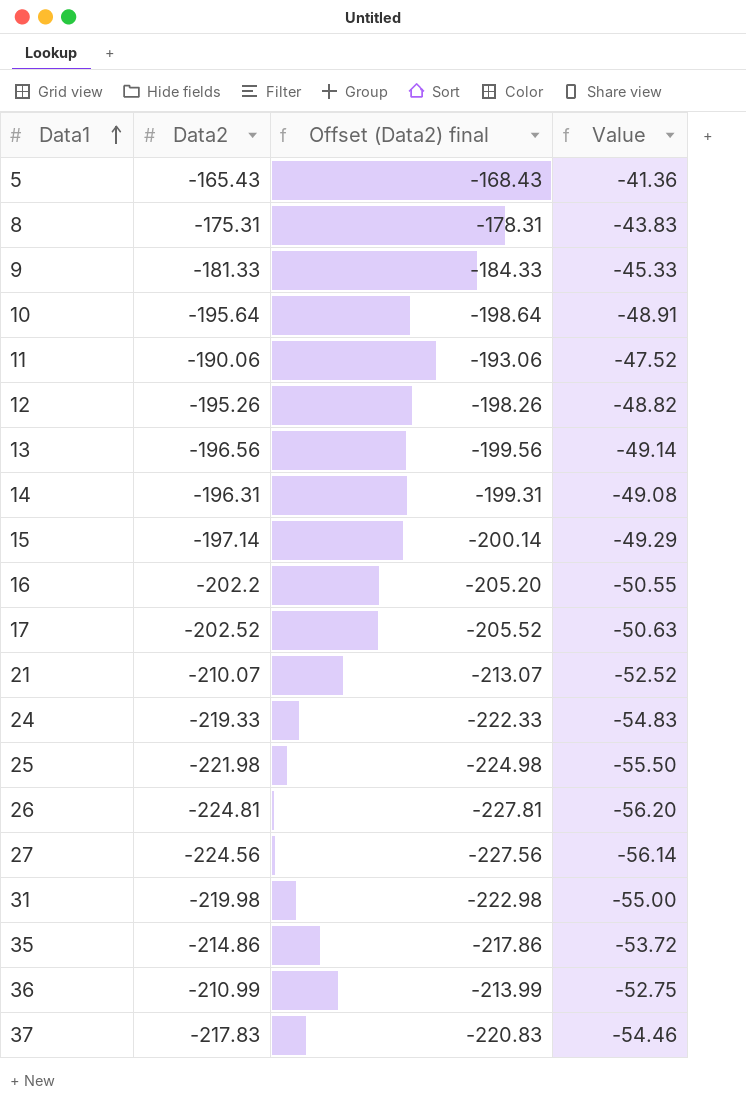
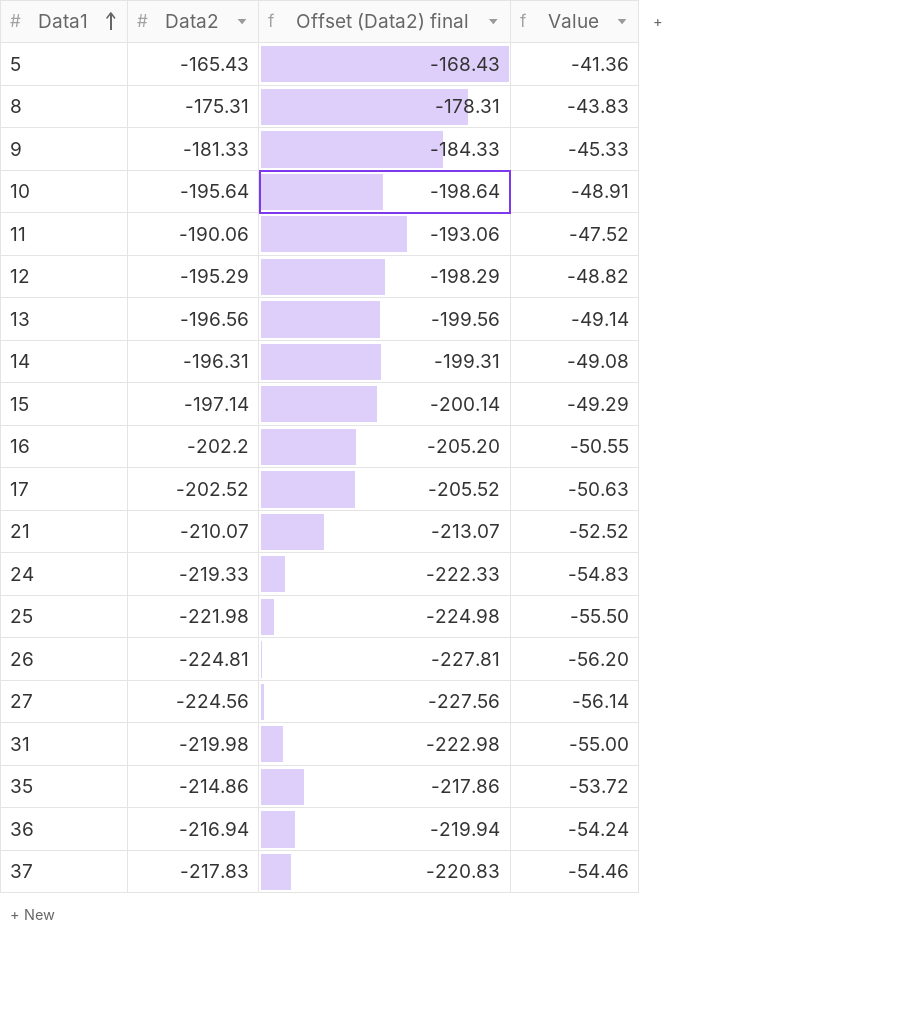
12 | Data2: -195.26 -> -195.29
12 | Offset (Data2) final: -198.26 -> -198.29
36 | Data2: -210.99 -> -216.94
36 | Offset (Data2) final: -213.99 -> -219.94
36 | Value: -52.75 -> -54.24

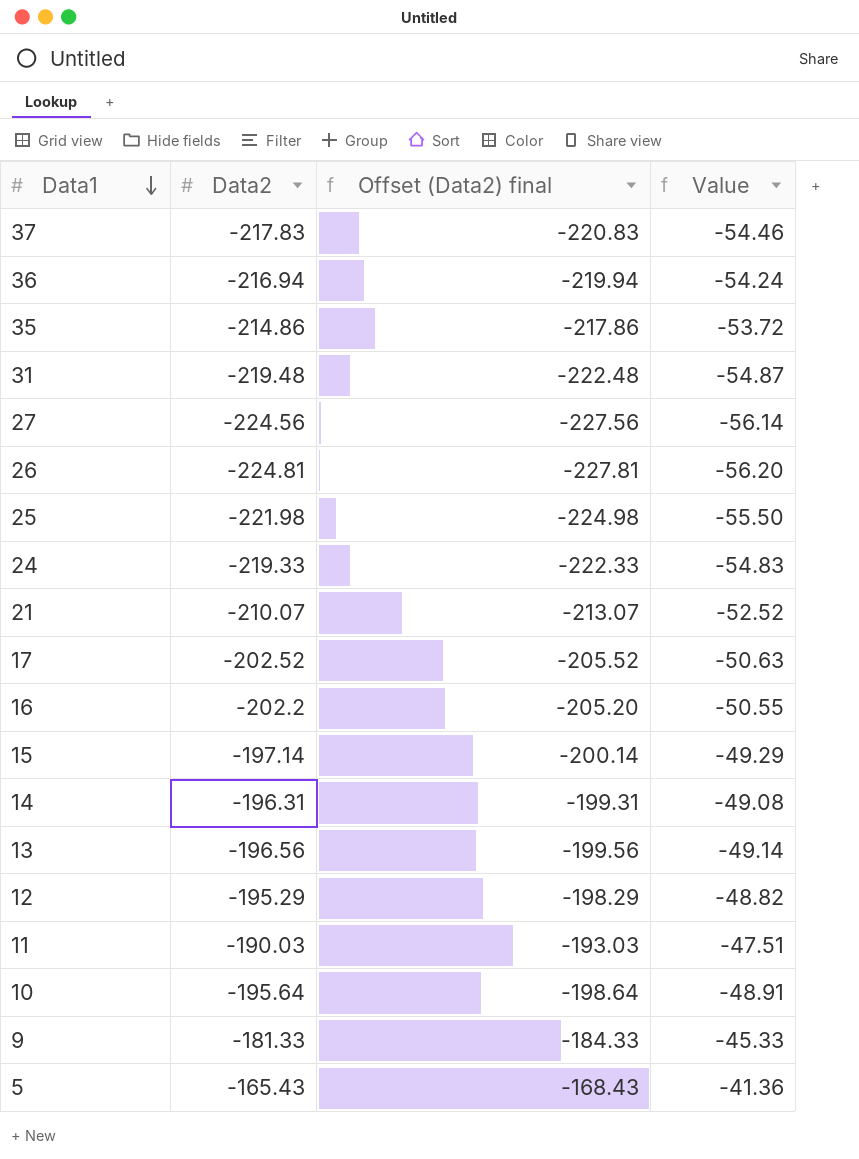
row order: Data1 ascending -> Data1 descending
row 8: -175.31 | -178.31 | -43.83 -> none
31 | Data2: -219.98 -> -219.48
31 | Offset (Data2) final: -222.98 -> -222.48
31 | Value: -55.00 -> -54.87
11 | Data2: -190.06 -> -190.03
11 | Offset (Data2) final: -193.06 -> -193.03
11 | Value: -47.52 -> -47.51

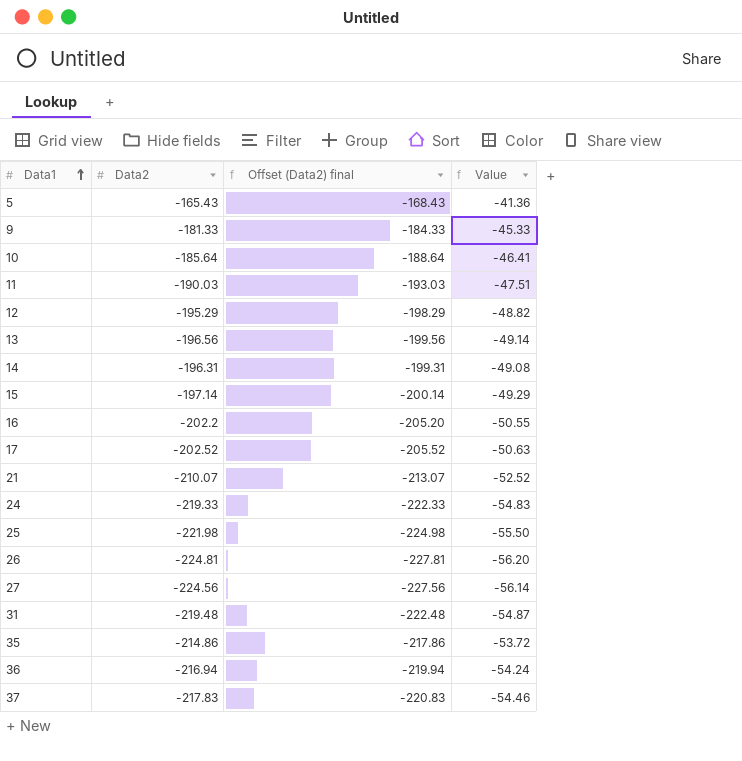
row order: Data1 descending -> Data1 ascending
10 | Data2: -195.64 -> -185.64
10 | Offset (Data2) final: -198.64 -> -188.64
10 | Value: -48.91 -> -46.41

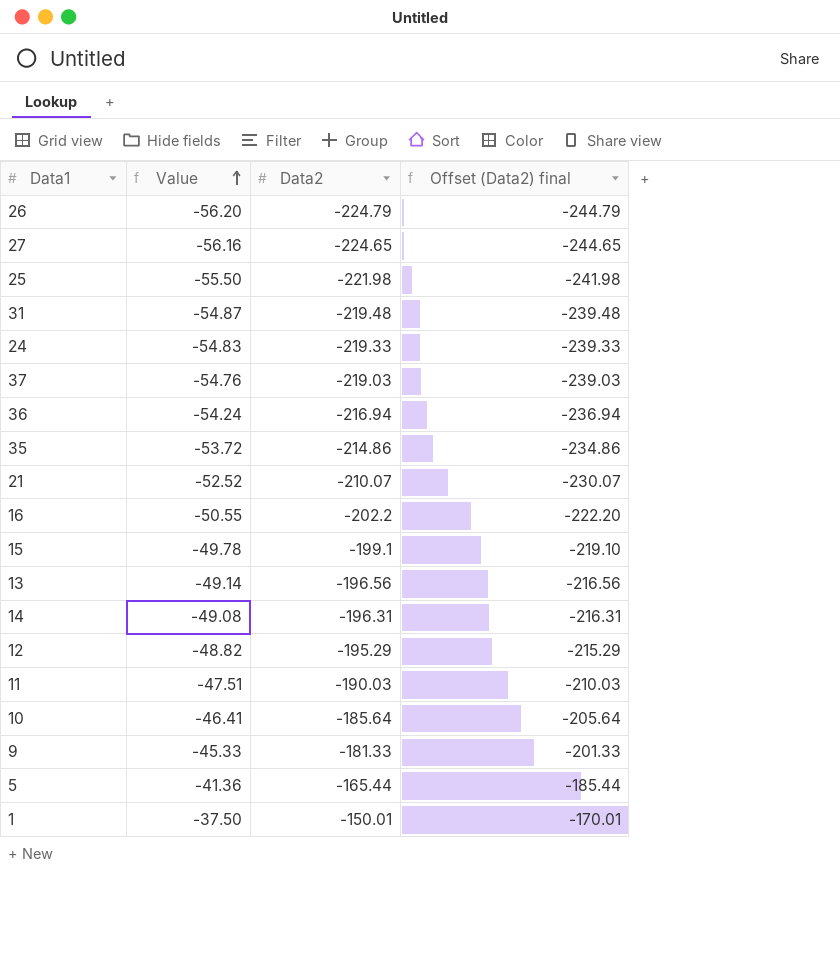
row order: Data1 ascending -> Value ascending
column Value | position: 4 -> 2
column Offset (Data2) final | formula: [Data2] - 3 -> [Data2] - 20
row 17: -202.52 | -205.52 | -50.63 -> none
26 | Data2: -224.81 -> -224.79
27 | Value: -56.14 -> -56.16
27 | Data2: -224.56 -> -224.65
37 | Value: -54.46 -> -54.76
37 | Data2: -217.83 -> -219.03
15 | Value: -49.29 -> -49.78
15 | Data2: -197.14 -> -199.1
5 | Data2: -165.43 -> -165.44
row 1: none -> -37.50 | -150.01 | -170.01

